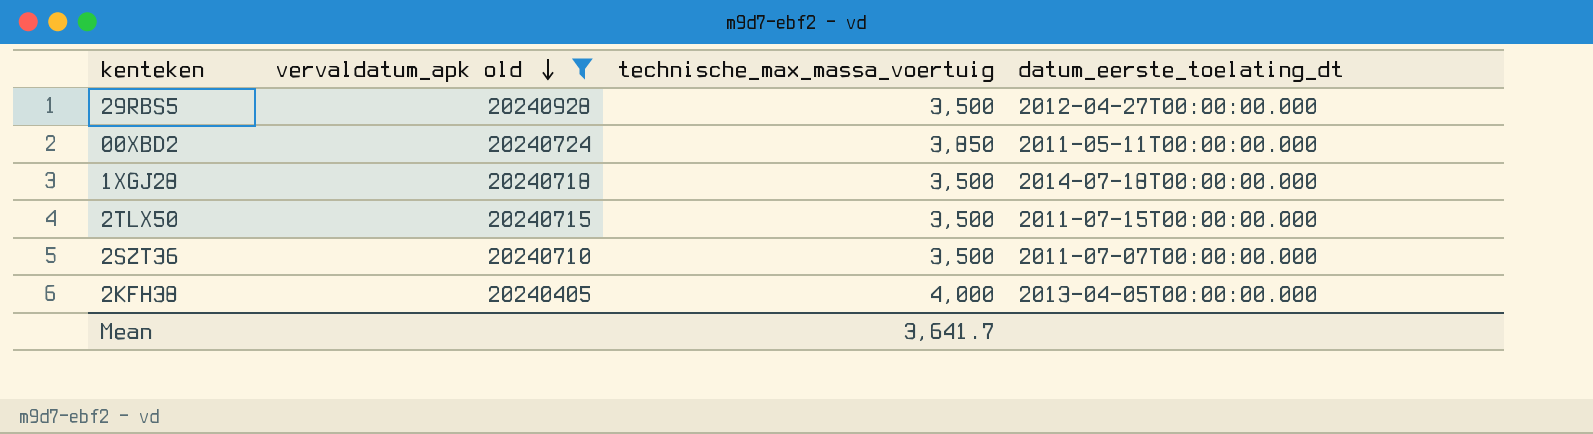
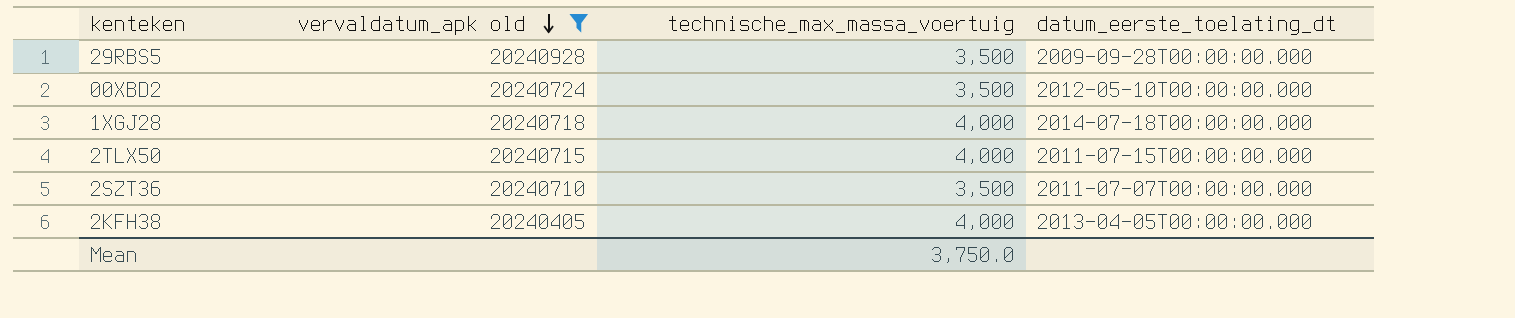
29RBS5 | datum_eerste_toelating_dt: 2012-04-27T00:00:00.000 -> 2009-09-28T00:00:00.000
00XBD2 | technische_max_massa_voertuig: 3,850 -> 3,500
00XBD2 | datum_eerste_toelating_dt: 2011-05-11T00:00:00.000 -> 2012-05-10T00:00:00.000
1XGJ28 | technische_max_massa_voertuig: 3,500 -> 4,000
2TLX50 | technische_max_massa_voertuig: 3,500 -> 4,000
Mean | technische_max_massa_voertuig: 3,641.7 -> 3,750.0

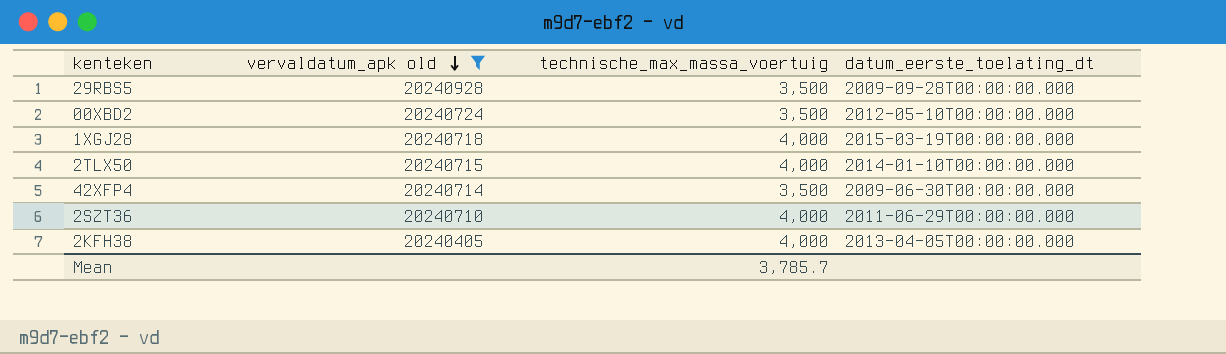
1XGJ28 | datum_eerste_toelating_dt: 2014-07-18T00:00:00.000 -> 2015-03-19T00:00:00.000
2TLX50 | datum_eerste_toelating_dt: 2011-07-15T00:00:00.000 -> 2014-01-10T00:00:00.000
row 42XFP4: none -> 20240714 | 3,500 | 2009-06-30T00:00:00.000
2SZT36 | technische_max_massa_voertuig: 3,500 -> 4,000
2SZT36 | datum_eerste_toelating_dt: 2011-07-07T00:00:00.000 -> 2011-06-29T00:00:00.000
Mean | technische_max_massa_voertuig: 3,750.0 -> 3,785.7

